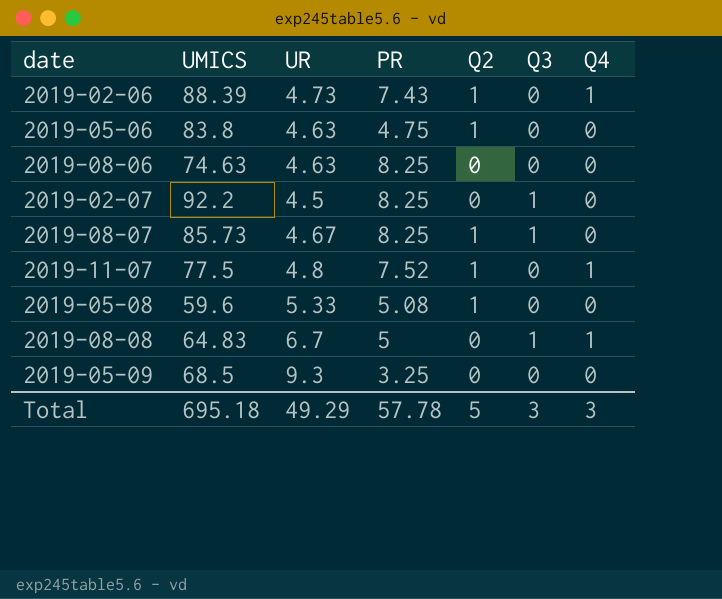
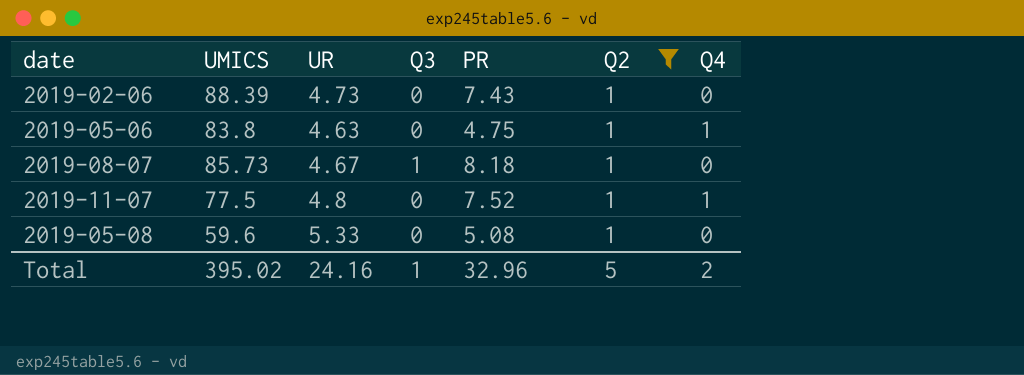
filter: none -> Q2 = 1
column Q3 | position: 6 -> 4
2019-02-06 | Q4: 1 -> 0
2019-05-06 | Q4: 0 -> 1
2019-08-07 | PR: 8.25 -> 8.18
Total | UMICS: 695.18 -> 395.02
Total | UR: 49.29 -> 24.16
Total | Q3: 3 -> 1
Total | PR: 57.78 -> 32.96
Total | Q4: 3 -> 2

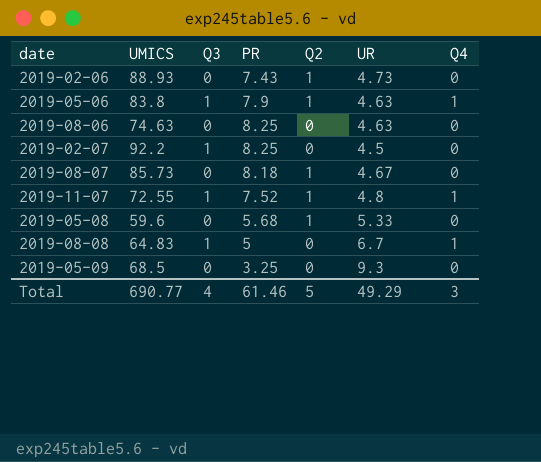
filter: Q2 = 1 -> none
column UR | position: 3 -> 6
2019-02-06 | UMICS: 88.39 -> 88.93
2019-05-06 | Q3: 0 -> 1
2019-05-06 | PR: 4.75 -> 7.9
2019-08-07 | Q3: 1 -> 0
2019-11-07 | UMICS: 77.5 -> 72.55
2019-11-07 | Q3: 0 -> 1
2019-05-08 | PR: 5.08 -> 5.68
Total | UMICS: 395.02 -> 690.77
Total | Q3: 1 -> 4
Total | PR: 32.96 -> 61.46
Total | UR: 24.16 -> 49.29
Total | Q4: 2 -> 3

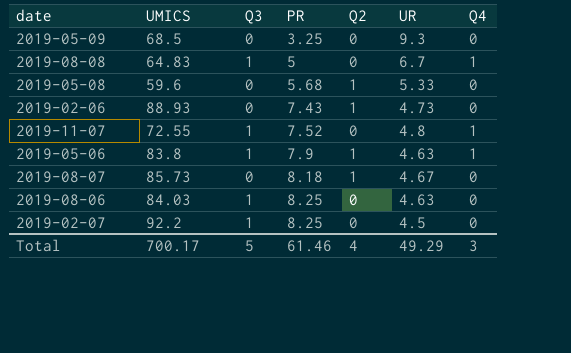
row order: none -> PR ascending
2019-11-07 | Q2: 1 -> 0
2019-08-06 | UMICS: 74.63 -> 84.03
2019-08-06 | Q3: 0 -> 1
Total | UMICS: 690.77 -> 700.17
Total | Q3: 4 -> 5
Total | Q2: 5 -> 4

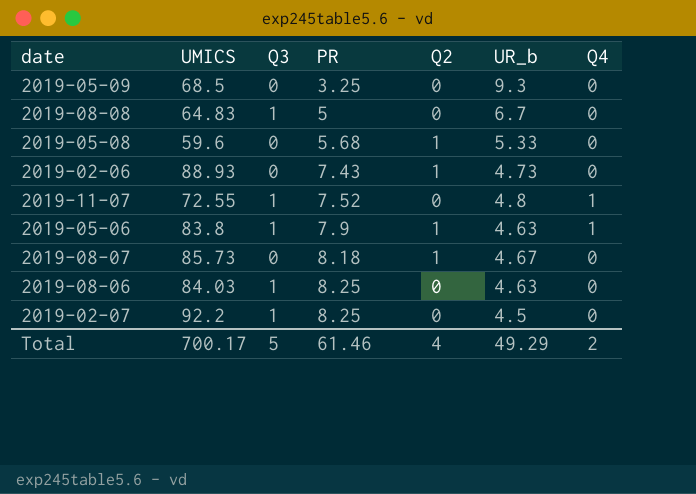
column name: UR -> UR_b
2019-08-08 | Q4: 1 -> 0
Total | Q4: 3 -> 2

